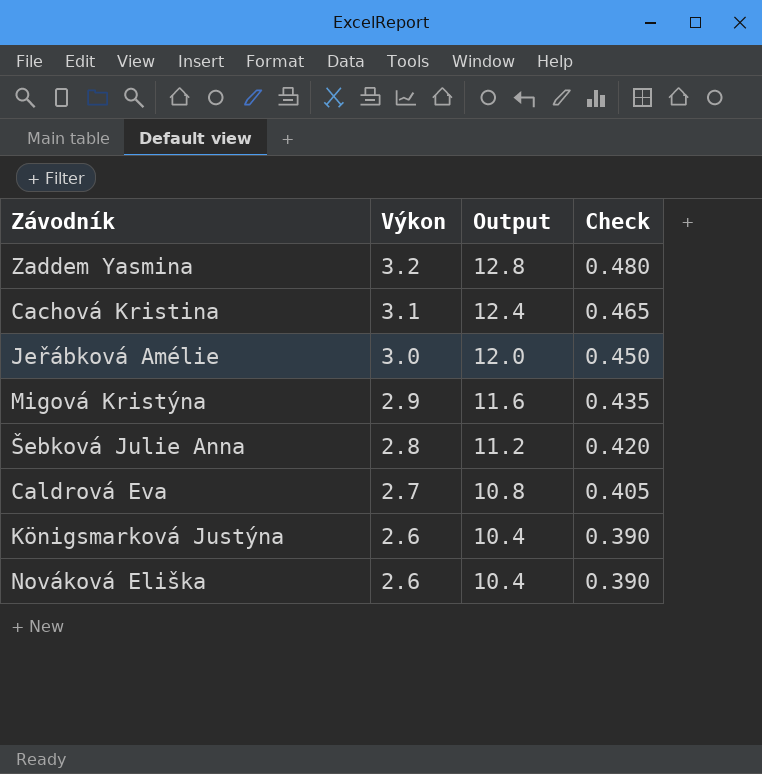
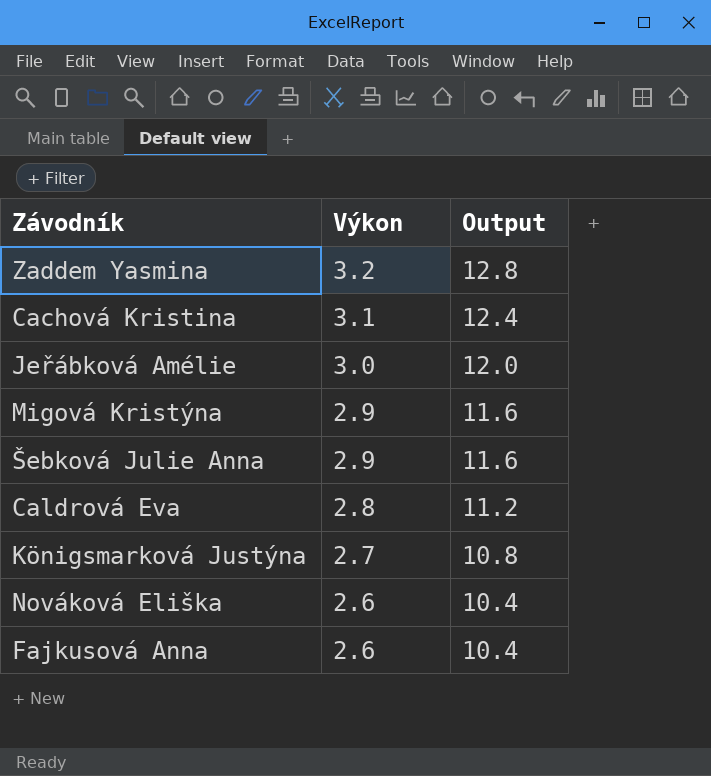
column Check | formula: [Výkon] * 0.15 -> none
Šebková Julie Anna | Výkon: 2.8 -> 2.9
Šebková Julie Anna | Output: 11.2 -> 11.6
Caldrová Eva | Výkon: 2.7 -> 2.8
Caldrová Eva | Output: 10.8 -> 11.2
Königsmarková Justýna | Výkon: 2.6 -> 2.7
Königsmarková Justýna | Output: 10.4 -> 10.8
row Fajkusová Anna: none -> 2.6 | 10.4

